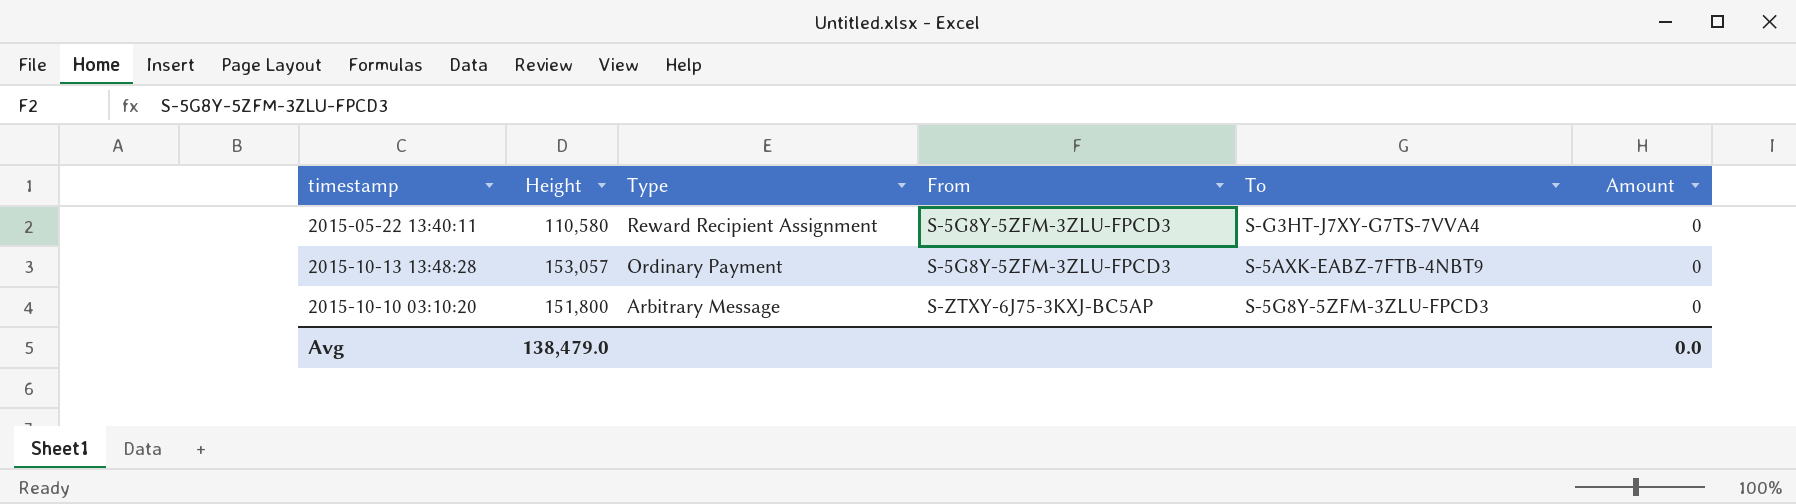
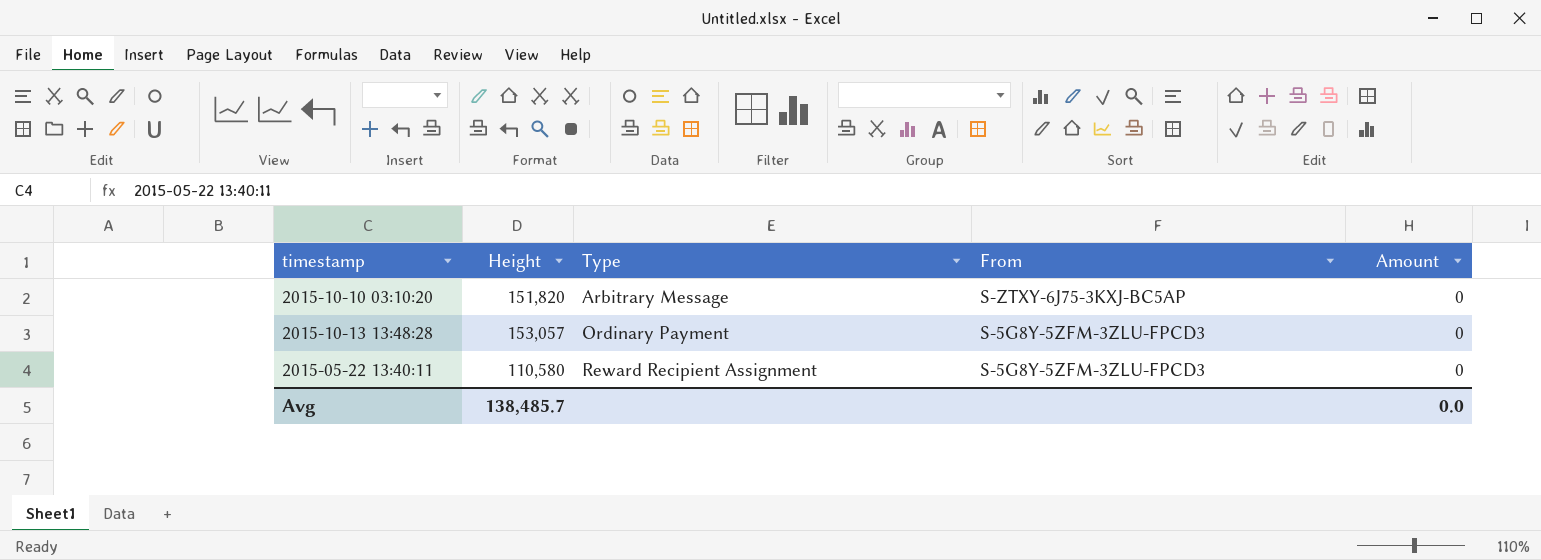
row order: Type descending -> Type ascending
column To | position: 5 -> none
2015-10-10 03:10:20 | Height: 151,800 -> 151,820
Avg | Height: 138,479.0 -> 138,485.7

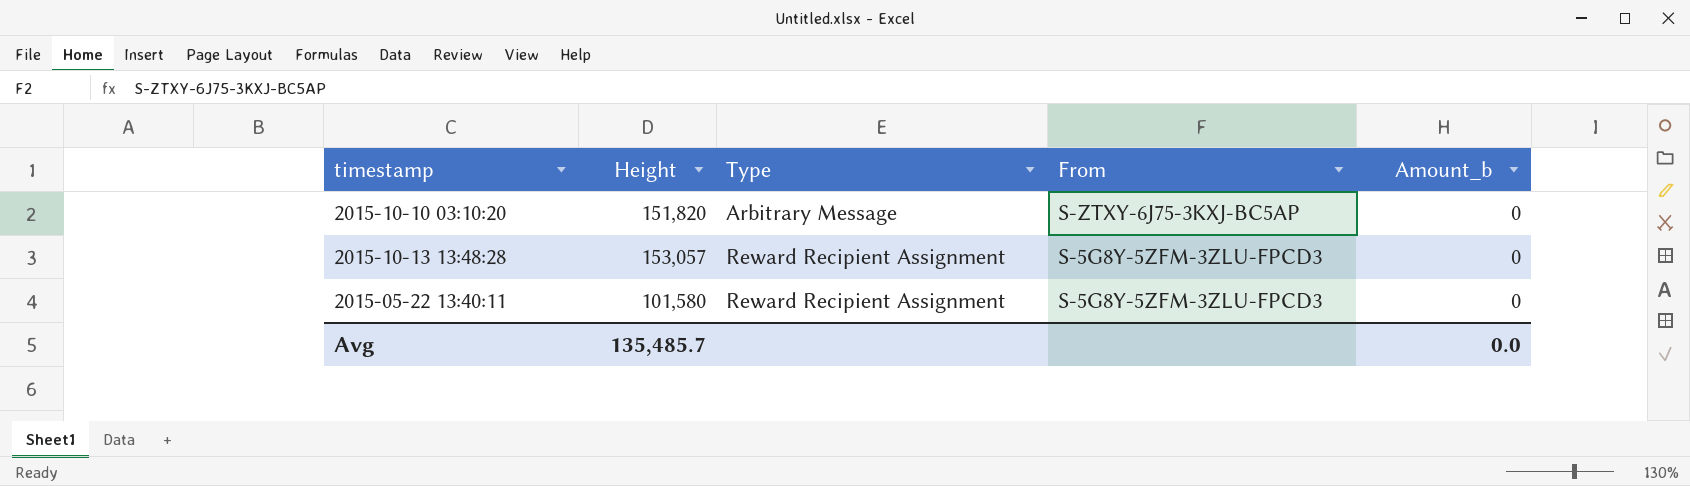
column name: Amount -> Amount_b
2015-10-13 13:48:28 | Type: Ordinary Payment -> Reward Recipient Assignment
2015-05-22 13:40:11 | Height: 110,580 -> 101,580
Avg | Height: 138,485.7 -> 135,485.7

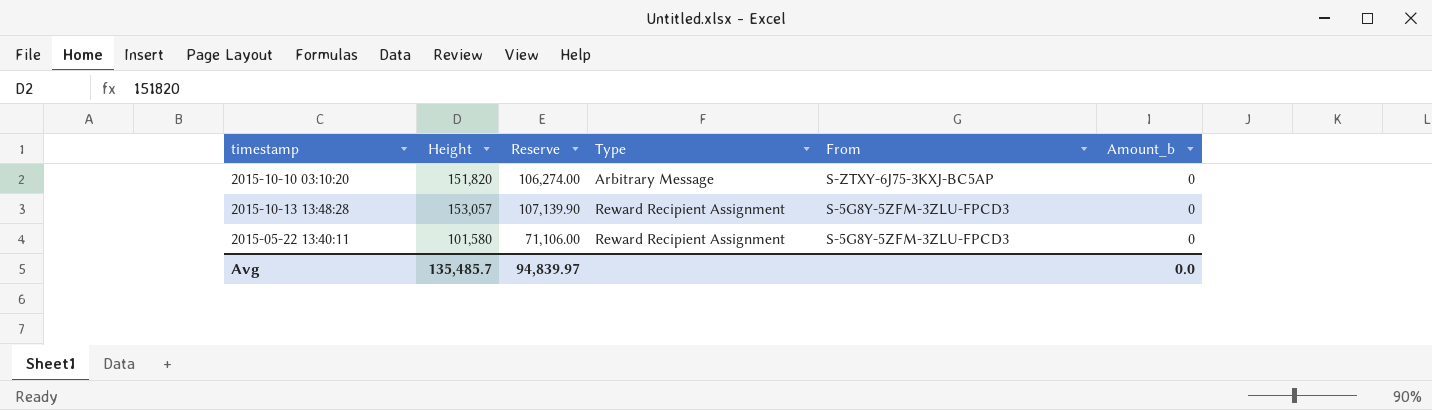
column Reserve | formula: none -> [Height] * 0.7

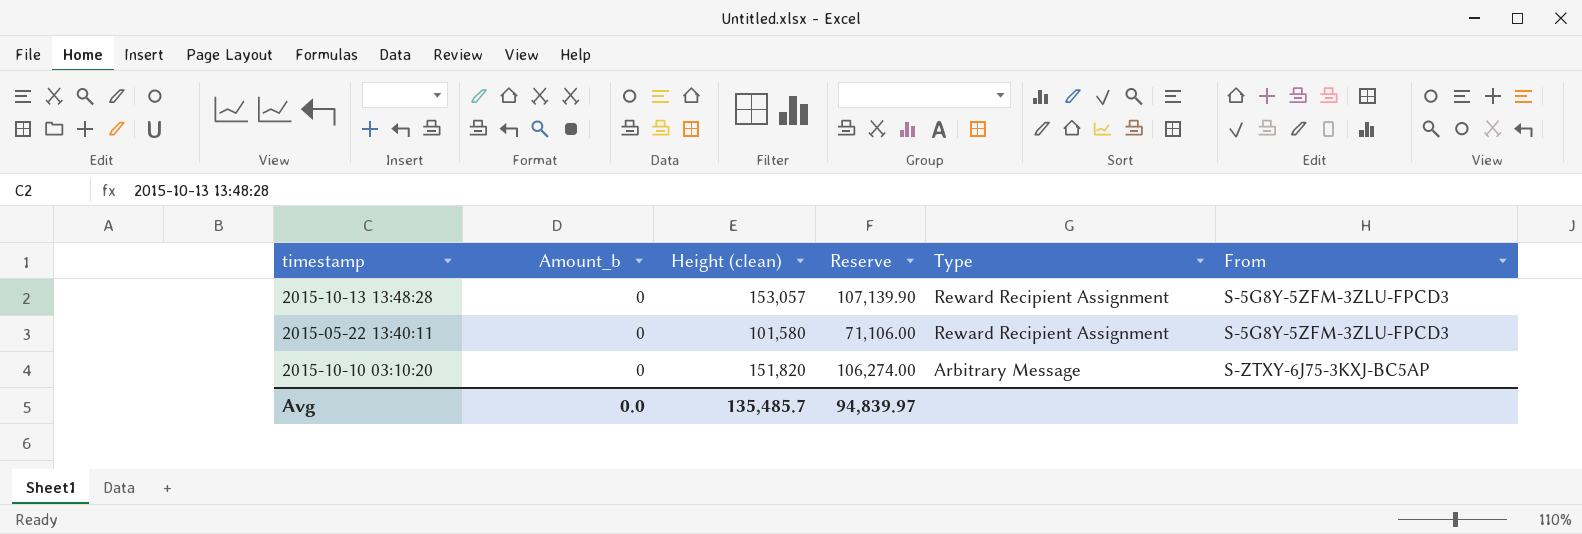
row order: Type ascending -> Type descending
column Amount_b | position: 6 -> 2
column name: Height -> Height (clean)

